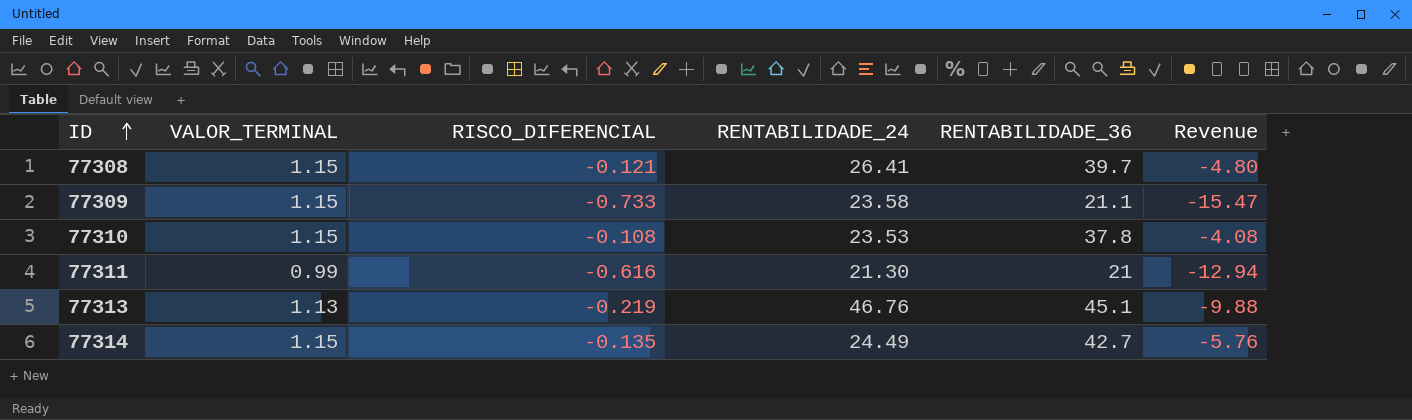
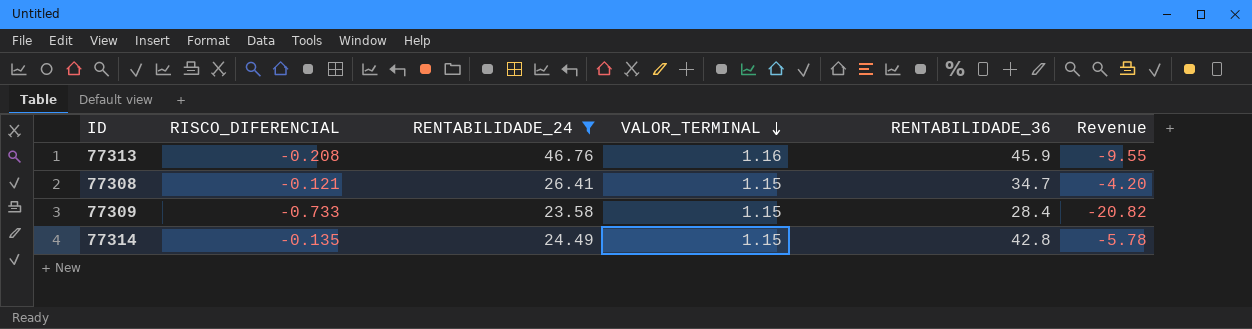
filter: none -> RENTABILIDADE_24 >= 23.58
row order: ID ascending -> VALOR_TERMINAL descending
column VALOR_TERMINAL | position: 2 -> 4
77313 | RISCO_DIFERENCIAL: -0.219 -> -0.208
77313 | VALOR_TERMINAL: 1.13 -> 1.16
77313 | RENTABILIDADE_36: 45.1 -> 45.9
77313 | Revenue: -9.88 -> -9.55
77308 | RENTABILIDADE_36: 39.7 -> 34.7
77308 | Revenue: -4.80 -> -4.20
77309 | RENTABILIDADE_36: 21.1 -> 28.4
77309 | Revenue: -15.47 -> -20.82
77314 | RENTABILIDADE_36: 42.7 -> 42.8
77314 | Revenue: -5.76 -> -5.78

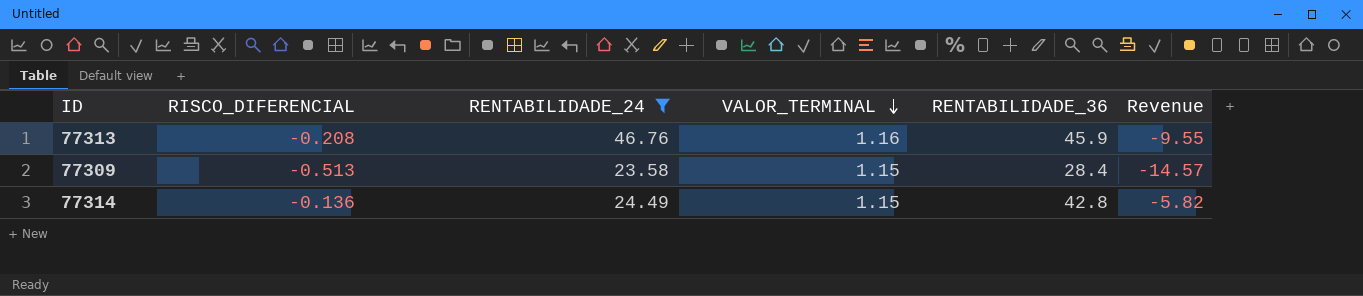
row 77308: -0.121 | 26.41 | 1.15 | 34.7 | -4.20 -> none
77309 | RISCO_DIFERENCIAL: -0.733 -> -0.513
77309 | Revenue: -20.82 -> -14.57
77314 | RISCO_DIFERENCIAL: -0.135 -> -0.136
77314 | Revenue: -5.78 -> -5.82

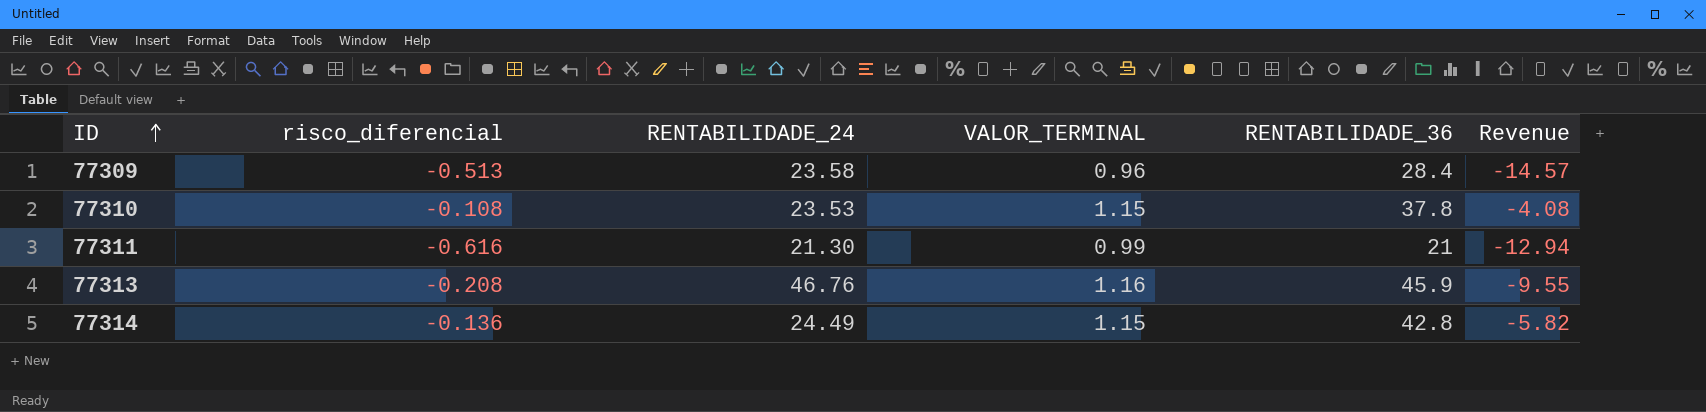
filter: RENTABILIDADE_24 >= 23.58 -> none
row order: VALOR_TERMINAL descending -> ID ascending
column name: RISCO_DIFERENCIAL -> risco_diferencial
77309 | VALOR_TERMINAL: 1.15 -> 0.96

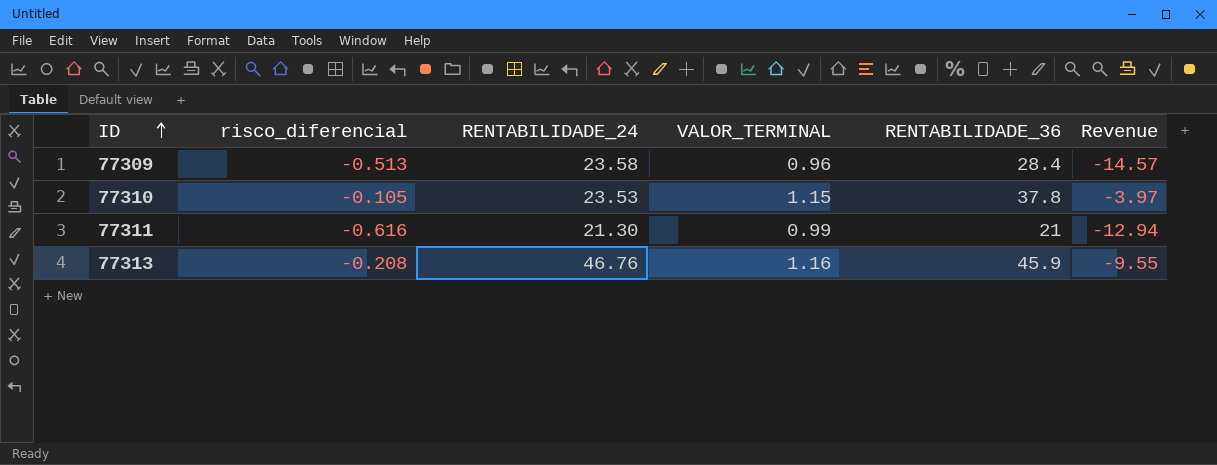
row 77314: -0.136 | 24.49 | 1.15 | 42.8 | -5.82 -> none
77310 | risco_diferencial: -0.108 -> -0.105
77310 | Revenue: -4.08 -> -3.97

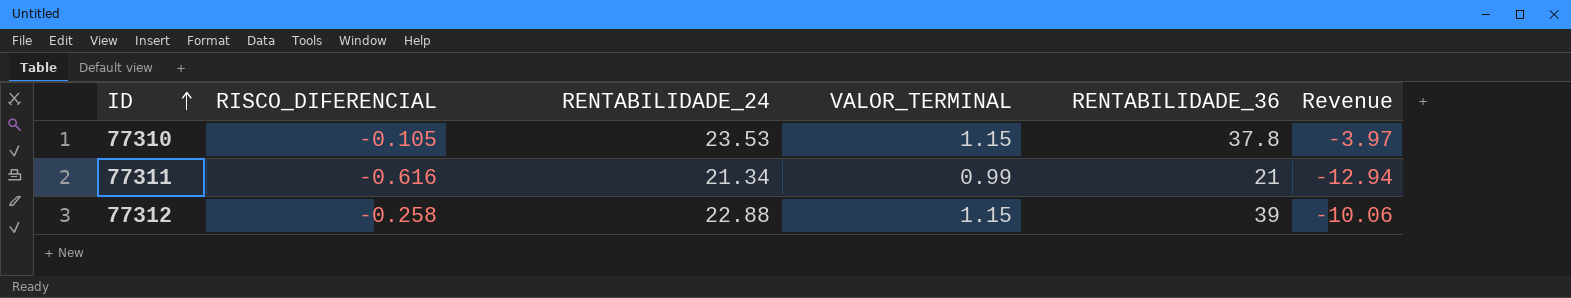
column name: risco_diferencial -> RISCO_DIFERENCIAL
row 77309: -0.513 | 23.58 | 0.96 | 28.4 | -14.57 -> none
row 77313: -0.208 | 46.76 | 1.16 | 45.9 | -9.55 -> none
77311 | RENTABILIDADE_24: 21.30 -> 21.34
row 77312: none -> -0.258 | 22.88 | 1.15 | 39 | -10.06

